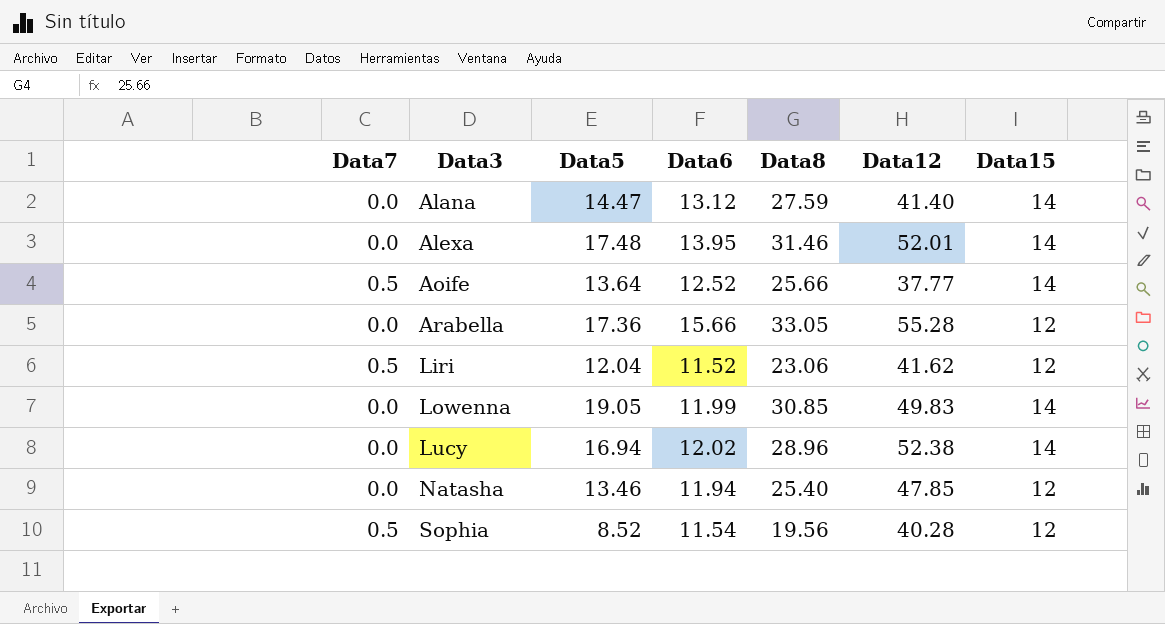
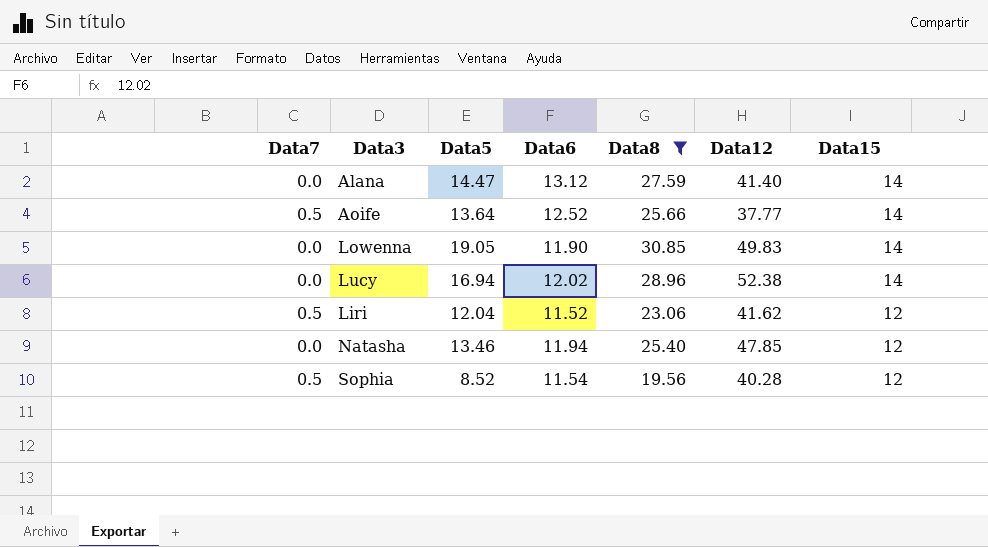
filter: none -> Data8 <= 30.85
row order: Data3 ascending -> Data15 descending
Lowenna | Data6: 11.99 -> 11.90

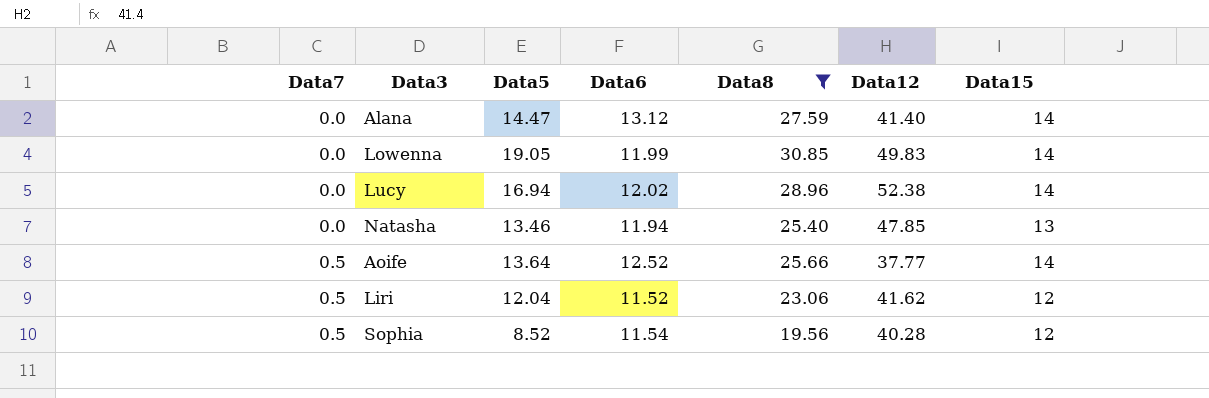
row order: Data15 descending -> Data7 ascending
Lowenna | Data6: 11.90 -> 11.99
Natasha | Data15: 12 -> 13

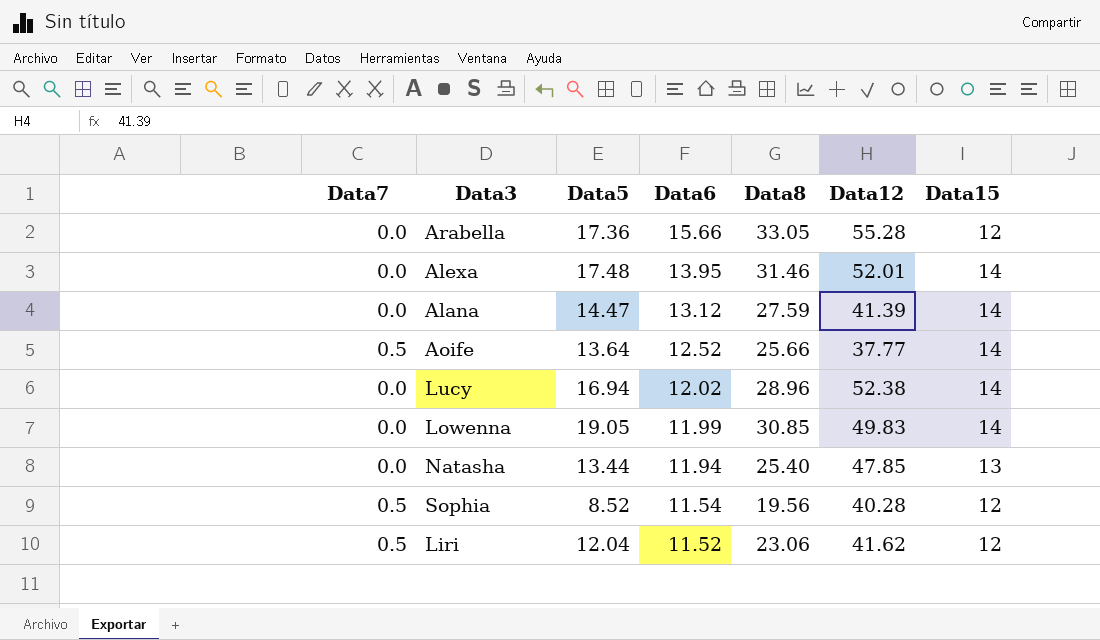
filter: Data8 <= 30.85 -> none
row order: Data7 ascending -> Data6 descending
Alana | Data12: 41.40 -> 41.39
Natasha | Data5: 13.46 -> 13.44

